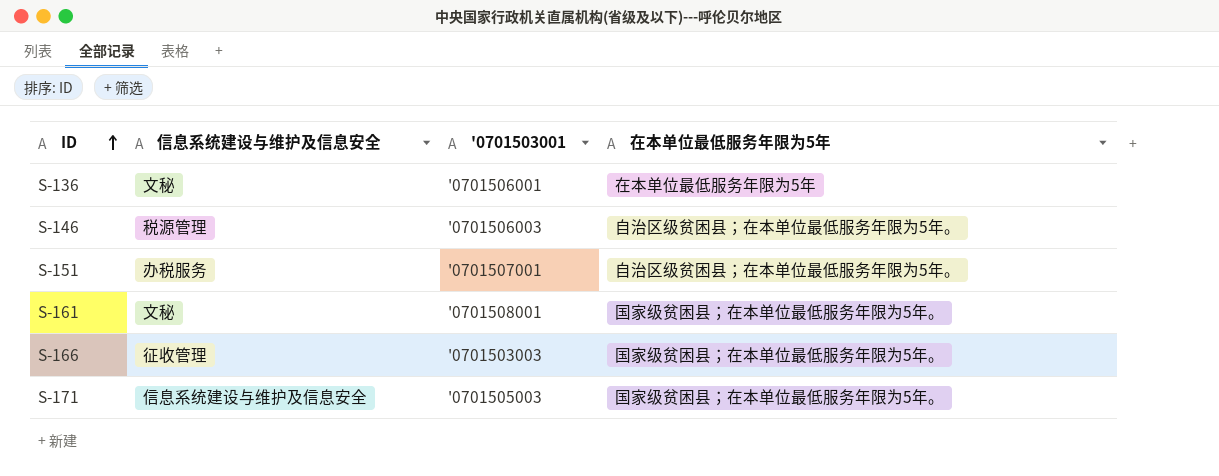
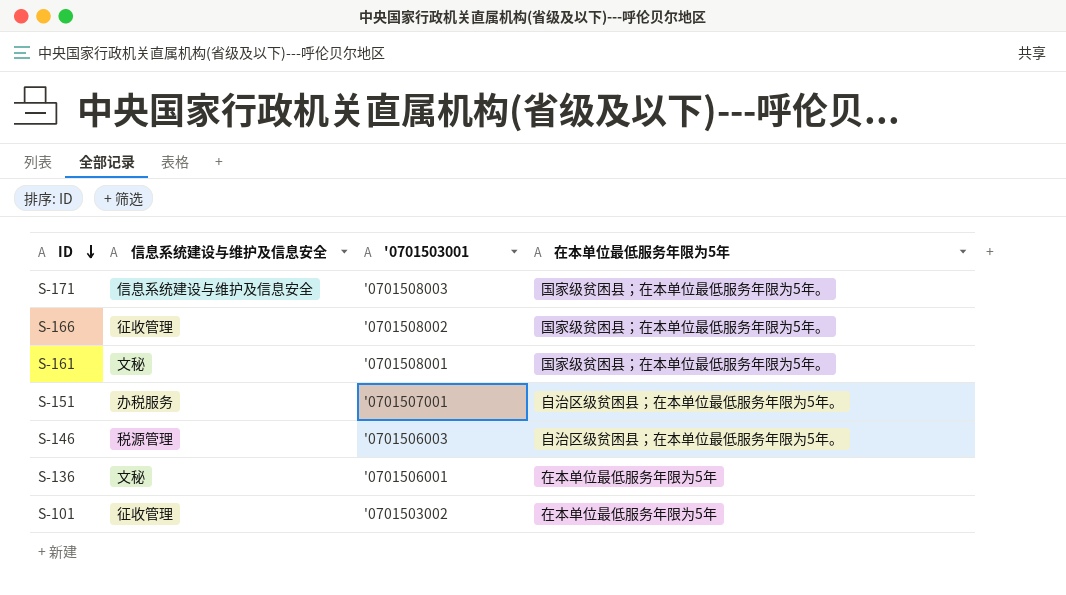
row order: ID ascending -> ID descending
S-171 | '0701503001: '0701505003 -> '0701508003
S-166 | '0701503001: '0701503003 -> '0701508002
row S-101: none -> 征收管理 | '0701503002 | 在本单位最低服务年限为5年

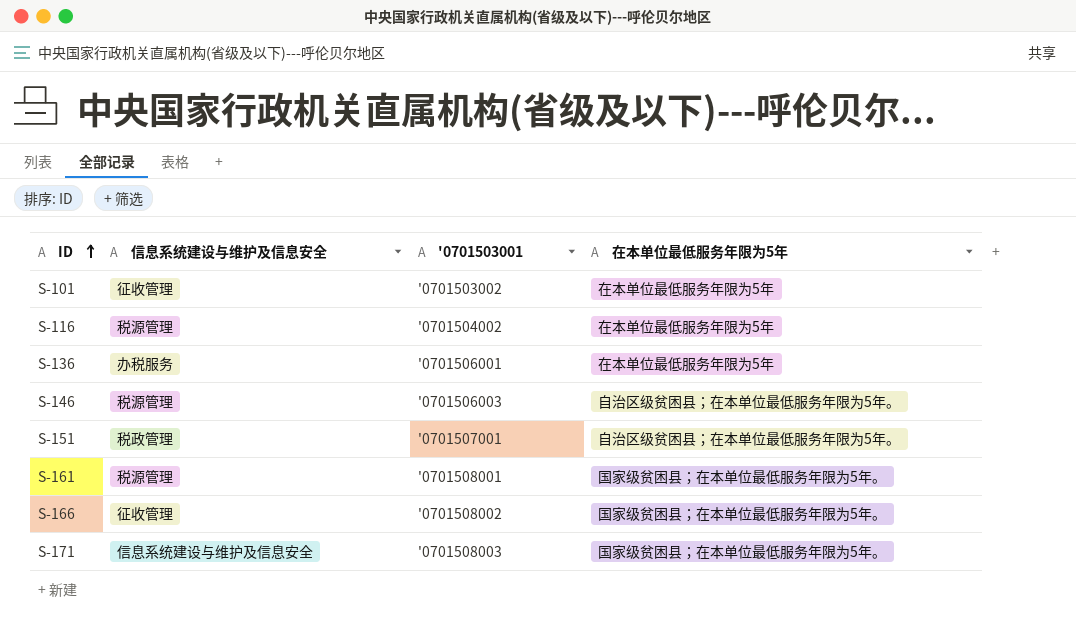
row order: ID descending -> ID ascending
row S-116: none -> 税源管理 | '0701504002 | 在本单位最低服务年限为5年
S-136 | 信息系统建设与维护及信息安全: 文秘 -> 办税服务
S-151 | 信息系统建设与维护及信息安全: 办税服务 -> 税政管理
S-161 | 信息系统建设与维护及信息安全: 文秘 -> 税源管理

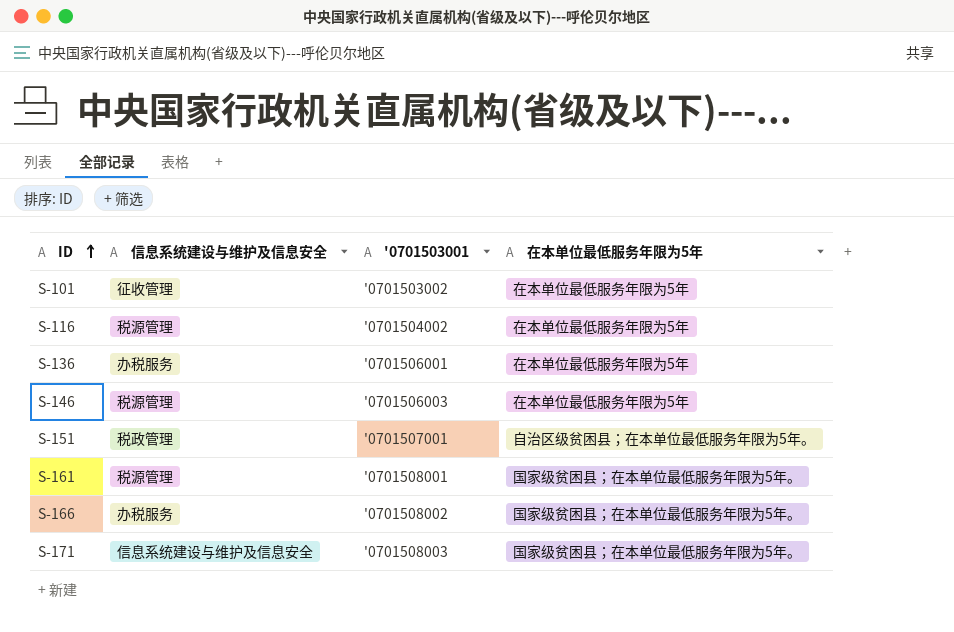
S-146 | 在本单位最低服务年限为5年: 自治区级贫困县；在本单位最低服务年限为5年。 -> 在本单位最低服务年限为5年
S-166 | 信息系统建设与维护及信息安全: 征收管理 -> 办税服务

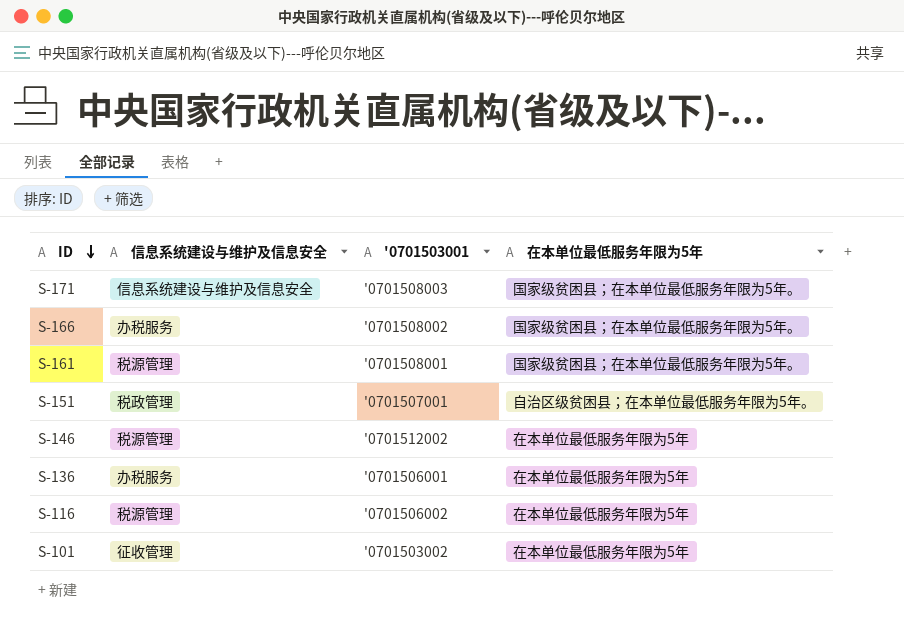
row order: ID ascending -> ID descending
S-146 | '0701503001: '0701506003 -> '0701512002
S-116 | '0701503001: '0701504002 -> '0701506002

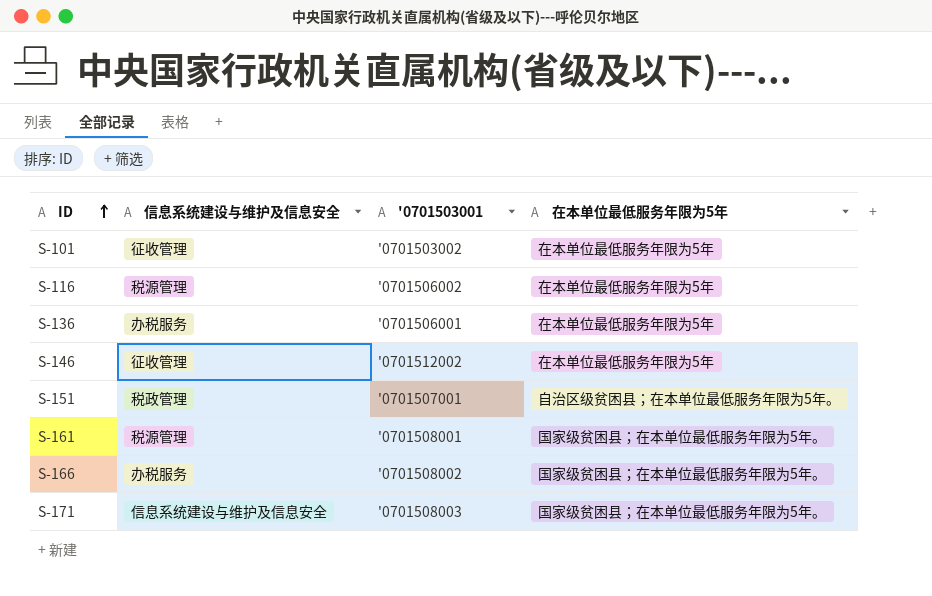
row order: ID descending -> ID ascending
S-146 | 信息系统建设与维护及信息安全: 税源管理 -> 征收管理

